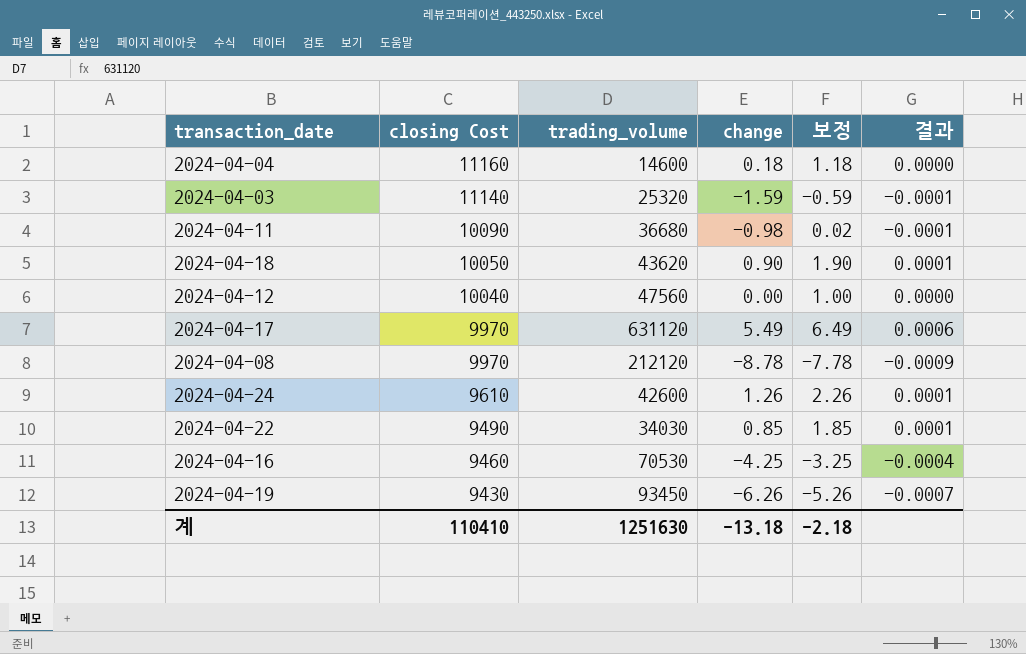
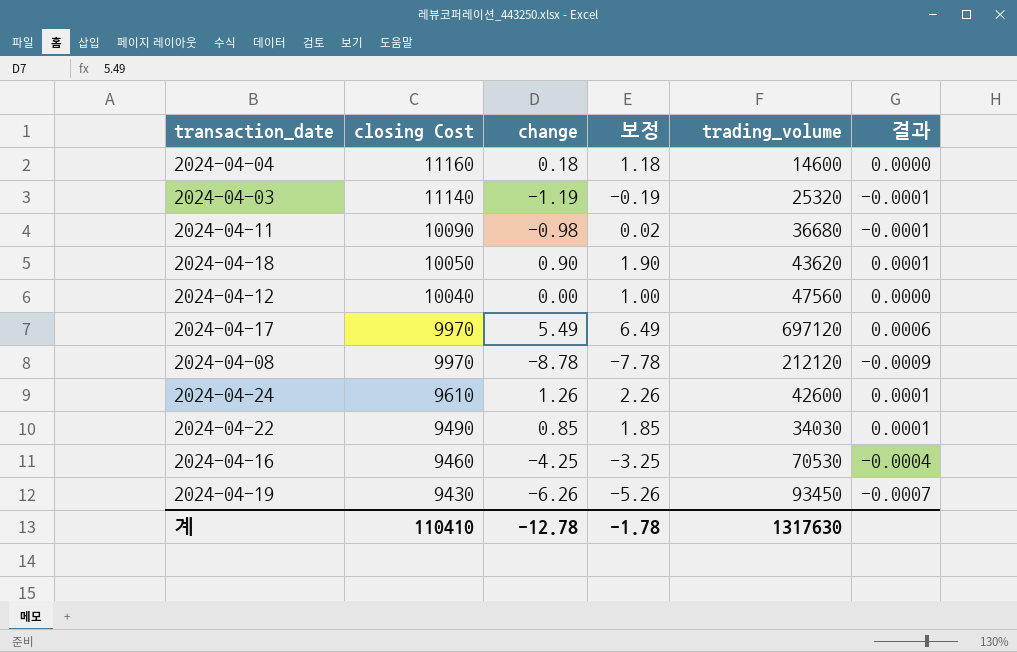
column trading_volume | position: 3 -> 5
2024-04-03 | change: -1.59 -> -1.19
2024-04-03 | 보정: -0.59 -> -0.19
2024-04-17 | trading_volume: 631120 -> 697120
계 | change: -13.18 -> -12.78
계 | 보정: -2.18 -> -1.78
계 | trading_volume: 1251630 -> 1317630

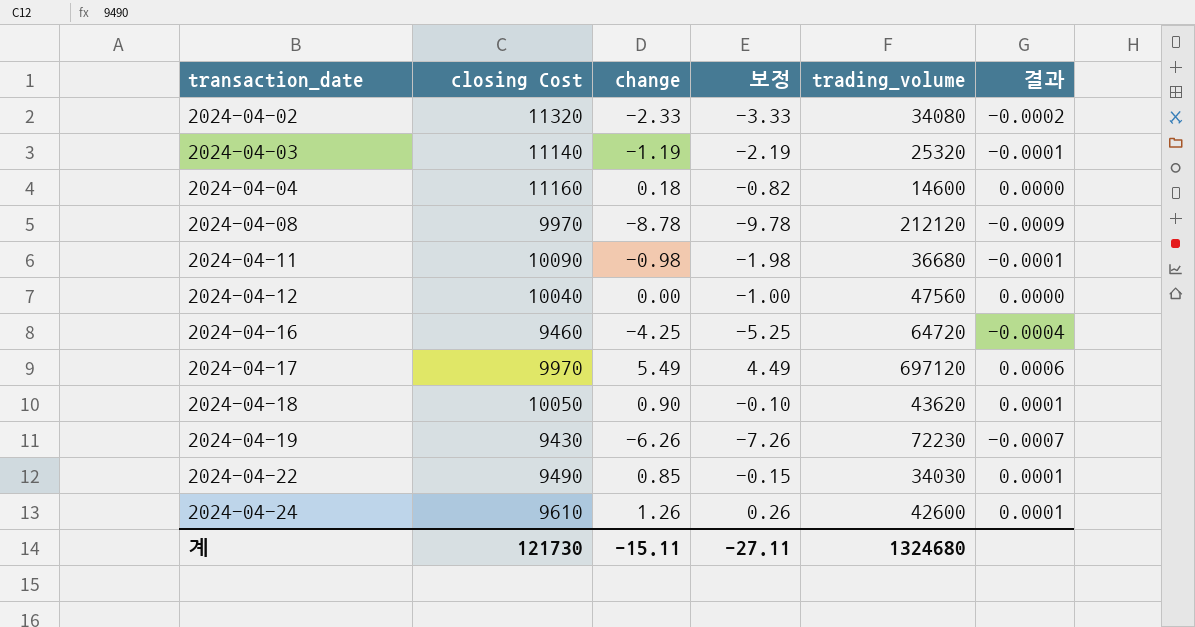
row order: closing Cost descending -> transaction_date ascending
column 보정 | formula: [change] + 1 -> [change] - 1
row 2024-04-02: none -> 11320 | -2.33 | -3.33 | 34080 | -0.0002
2024-04-16 | trading_volume: 70530 -> 64720
2024-04-19 | trading_volume: 93450 -> 72230
계 | closing Cost: 110410 -> 121730
계 | change: -12.78 -> -15.11
계 | 보정: -1.78 -> -27.11
계 | trading_volume: 1317630 -> 1324680

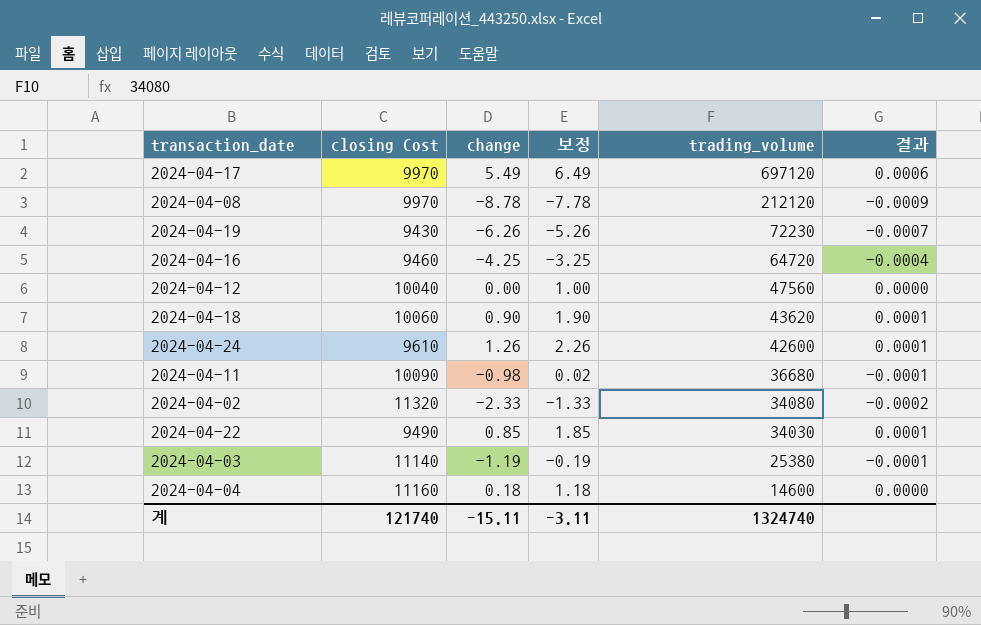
row order: transaction_date ascending -> trading_volume descending
column 보정 | formula: [change] - 1 -> [change] + 1
2024-04-18 | closing Cost: 10050 -> 10060
2024-04-03 | trading_volume: 25320 -> 25380
계 | closing Cost: 121730 -> 121740
계 | 보정: -27.11 -> -3.11
계 | trading_volume: 1324680 -> 1324740

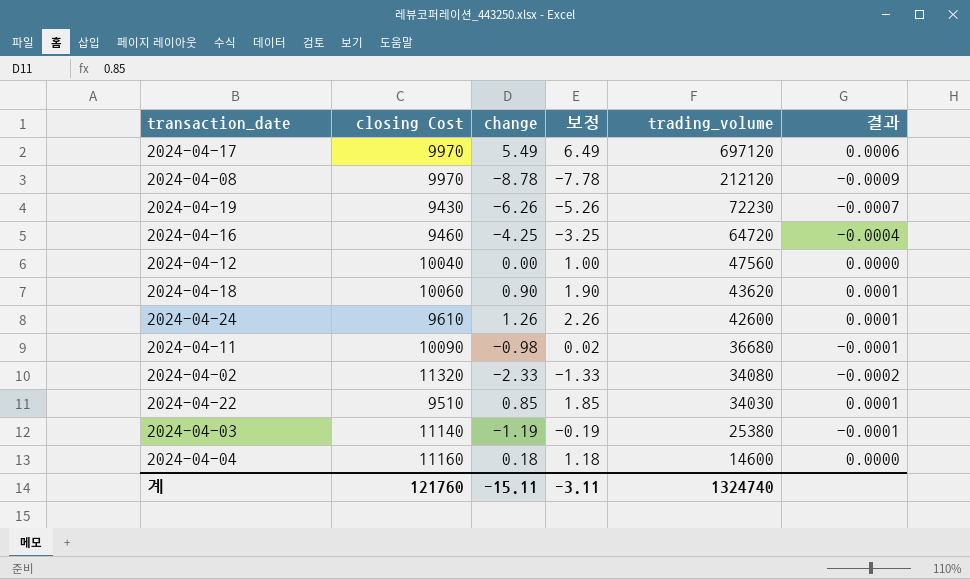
2024-04-22 | closing Cost: 9490 -> 9510
계 | closing Cost: 121740 -> 121760

